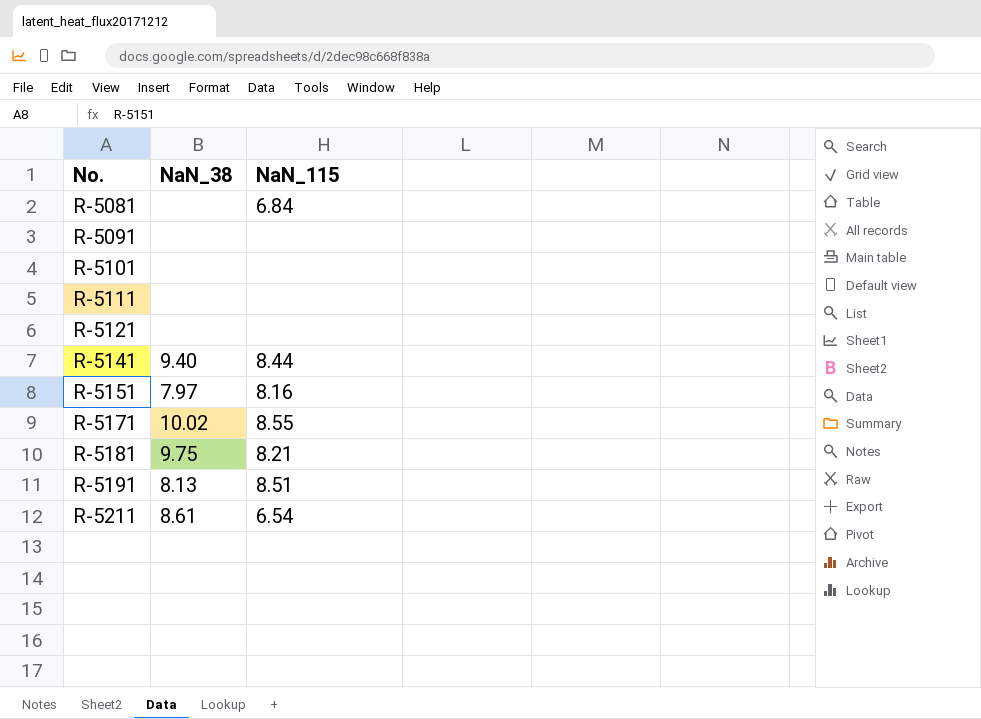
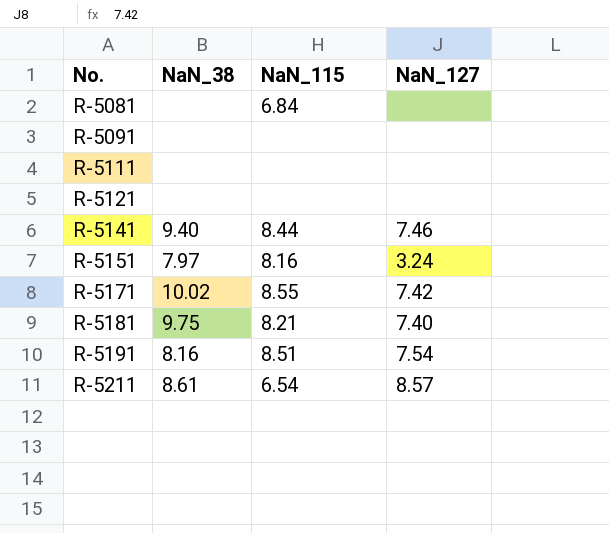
column NaN_127 | position: none -> 4
row R-5101: none | none -> none
R-5191 | NaN_38: 8.13 -> 8.16

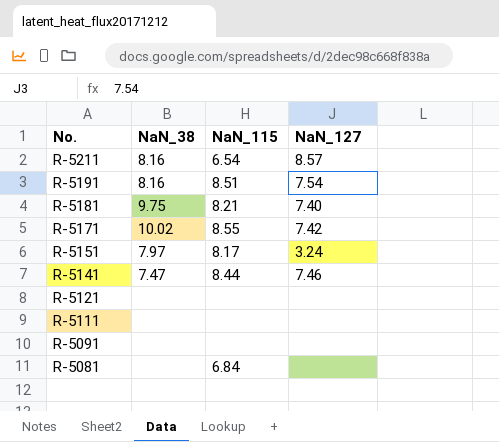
row order: No. ascending -> No. descending
R-5211 | NaN_38: 8.61 -> 8.16
R-5151 | NaN_115: 8.16 -> 8.17
R-5141 | NaN_38: 9.40 -> 7.47

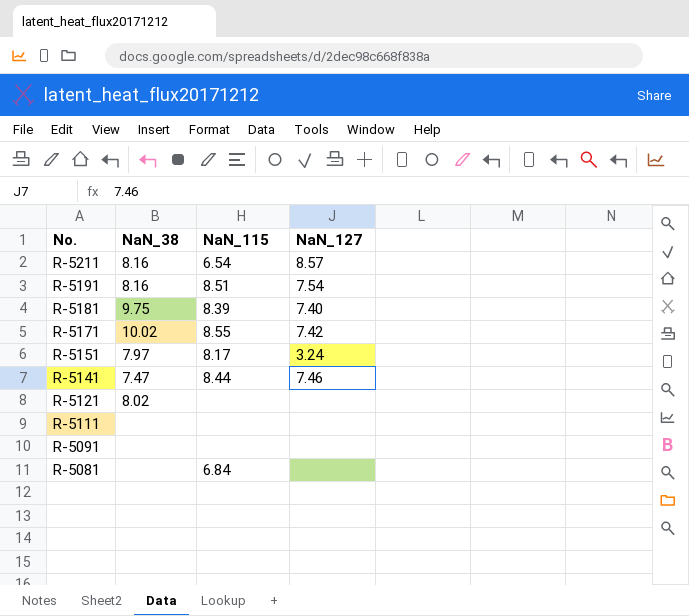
R-5181 | NaN_115: 8.21 -> 8.39
R-5121 | NaN_38: none -> 8.02

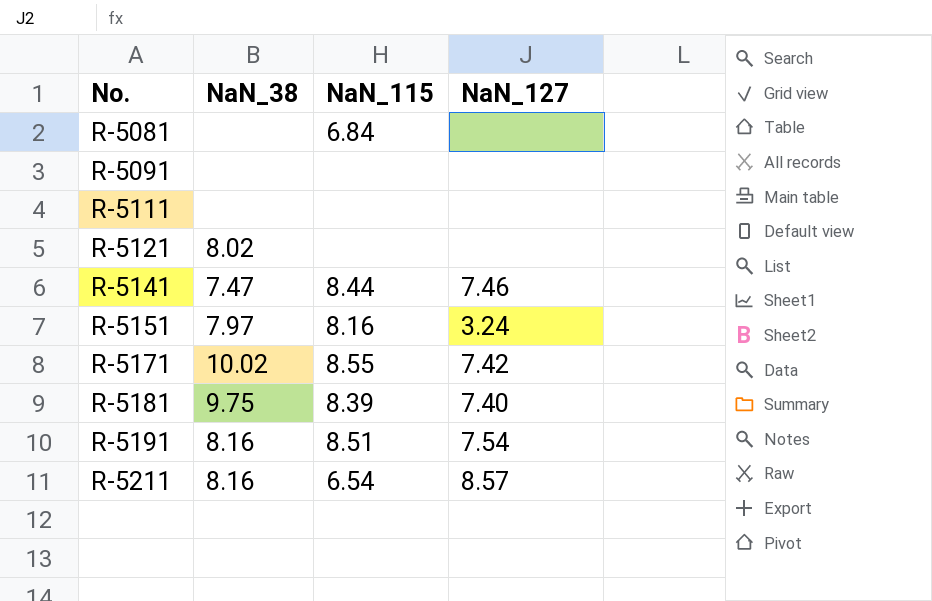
row order: No. descending -> No. ascending
R-5151 | NaN_115: 8.17 -> 8.16

